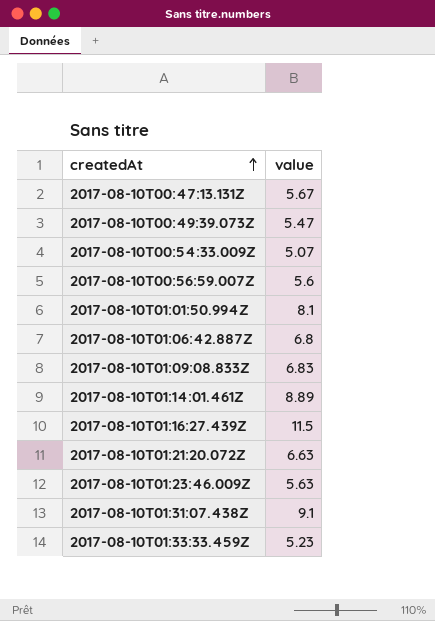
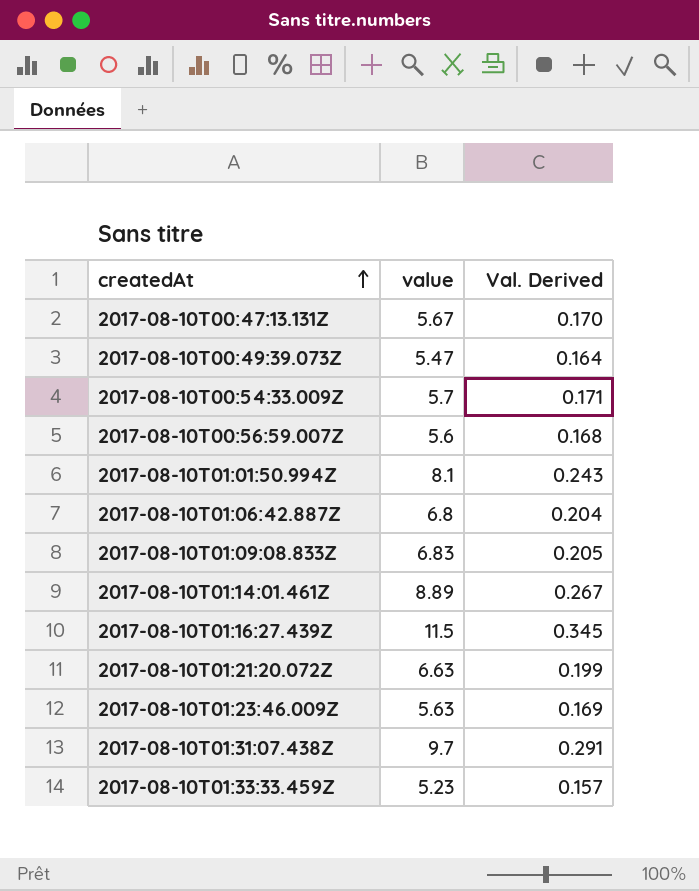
column Val. Derived | formula: none -> [value] * 0.03
2017-08-10T00:54:33.009Z | value: 5.07 -> 5.7
2017-08-10T01:31:07.438Z | value: 9.1 -> 9.7

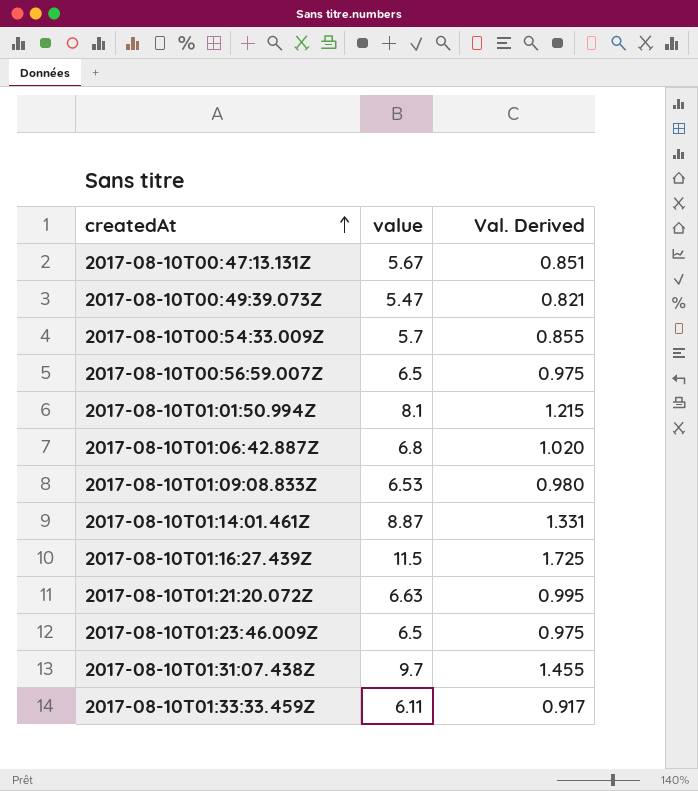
column Val. Derived | formula: [value] * 0.03 -> [value] * 0.15
2017-08-10T00:56:59.007Z | value: 5.6 -> 6.5
2017-08-10T01:09:08.833Z | value: 6.83 -> 6.53
2017-08-10T01:14:01.461Z | value: 8.89 -> 8.87
2017-08-10T01:23:46.009Z | value: 5.63 -> 6.5
2017-08-10T01:33:33.459Z | value: 5.23 -> 6.11

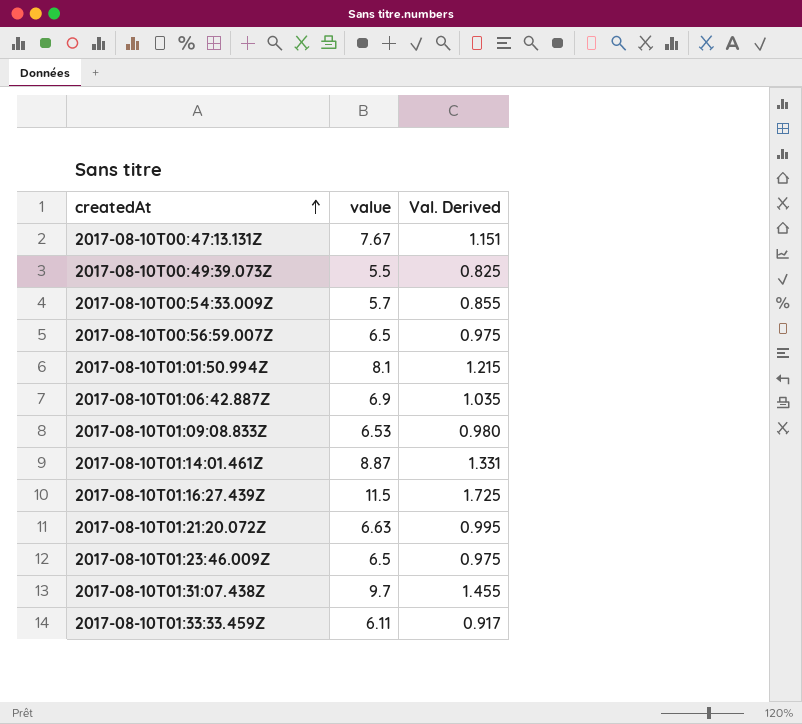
2017-08-10T00:47:13.131Z | value: 5.67 -> 7.67
2017-08-10T00:47:13.131Z | Val. Derived: 0.851 -> 1.151
2017-08-10T00:49:39.073Z | value: 5.47 -> 5.5
2017-08-10T00:49:39.073Z | Val. Derived: 0.821 -> 0.825
2017-08-10T01:06:42.887Z | value: 6.8 -> 6.9
2017-08-10T01:06:42.887Z | Val. Derived: 1.020 -> 1.035

